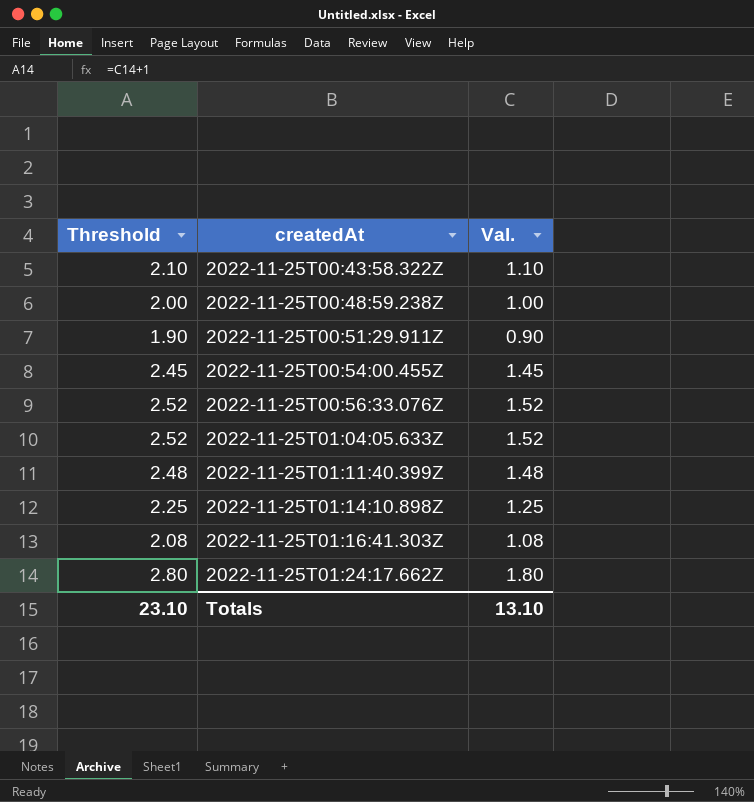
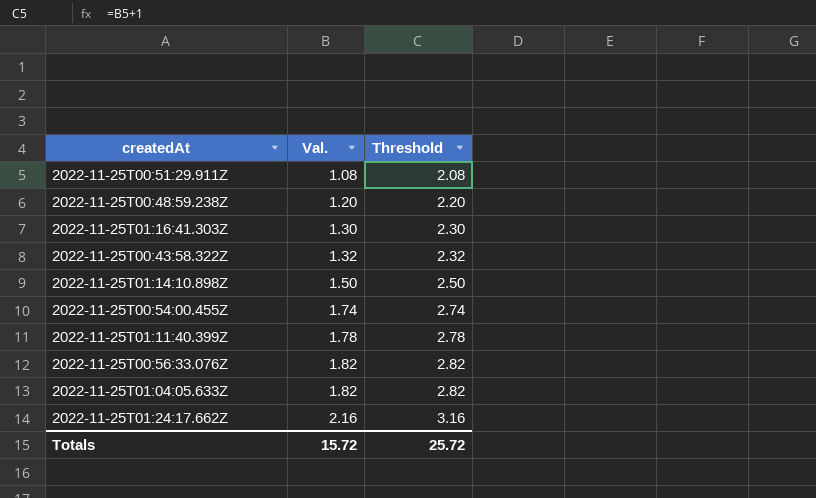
row order: createdAt ascending -> Val. ascending
column Threshold | position: 1 -> 3
2022-11-25T00:51:29.911Z | Val.: 0.90 -> 1.08
2022-11-25T00:51:29.911Z | Threshold: 1.90 -> 2.08
2022-11-25T00:48:59.238Z | Val.: 1.00 -> 1.20
2022-11-25T00:48:59.238Z | Threshold: 2.00 -> 2.20
2022-11-25T01:16:41.303Z | Val.: 1.08 -> 1.30
2022-11-25T01:16:41.303Z | Threshold: 2.08 -> 2.30
2022-11-25T00:43:58.322Z | Val.: 1.10 -> 1.32
2022-11-25T00:43:58.322Z | Threshold: 2.10 -> 2.32
2022-11-25T01:14:10.898Z | Val.: 1.25 -> 1.50
2022-11-25T01:14:10.898Z | Threshold: 2.25 -> 2.50
2022-11-25T00:54:00.455Z | Val.: 1.45 -> 1.74
2022-11-25T00:54:00.455Z | Threshold: 2.45 -> 2.74
2022-11-25T01:11:40.399Z | Val.: 1.48 -> 1.78
2022-11-25T01:11:40.399Z | Threshold: 2.48 -> 2.78
2022-11-25T00:56:33.076Z | Val.: 1.52 -> 1.82
2022-11-25T00:56:33.076Z | Threshold: 2.52 -> 2.82
2022-11-25T01:04:05.633Z | Val.: 1.52 -> 1.82
2022-11-25T01:04:05.633Z | Threshold: 2.52 -> 2.82
2022-11-25T01:24:17.662Z | Val.: 1.80 -> 2.16
2022-11-25T01:24:17.662Z | Threshold: 2.80 -> 3.16
Totals | Val.: 13.10 -> 15.72
Totals | Threshold: 23.10 -> 25.72

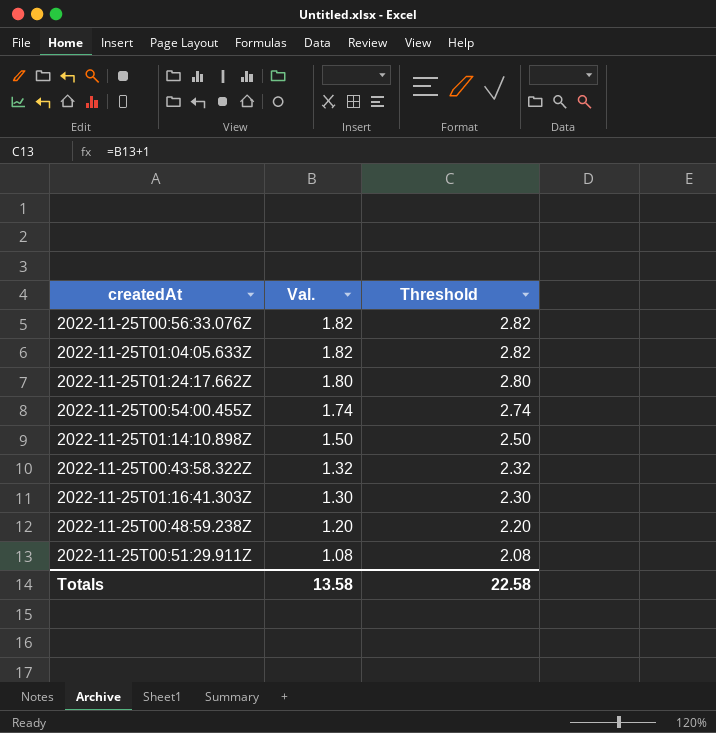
row order: Val. ascending -> Val. descending
row 2022-11-25T01:11:40.399Z: 1.78 | 2.78 -> none
2022-11-25T01:24:17.662Z | Val.: 2.16 -> 1.80
2022-11-25T01:24:17.662Z | Threshold: 3.16 -> 2.80
Totals | Val.: 15.72 -> 13.58
Totals | Threshold: 25.72 -> 22.58

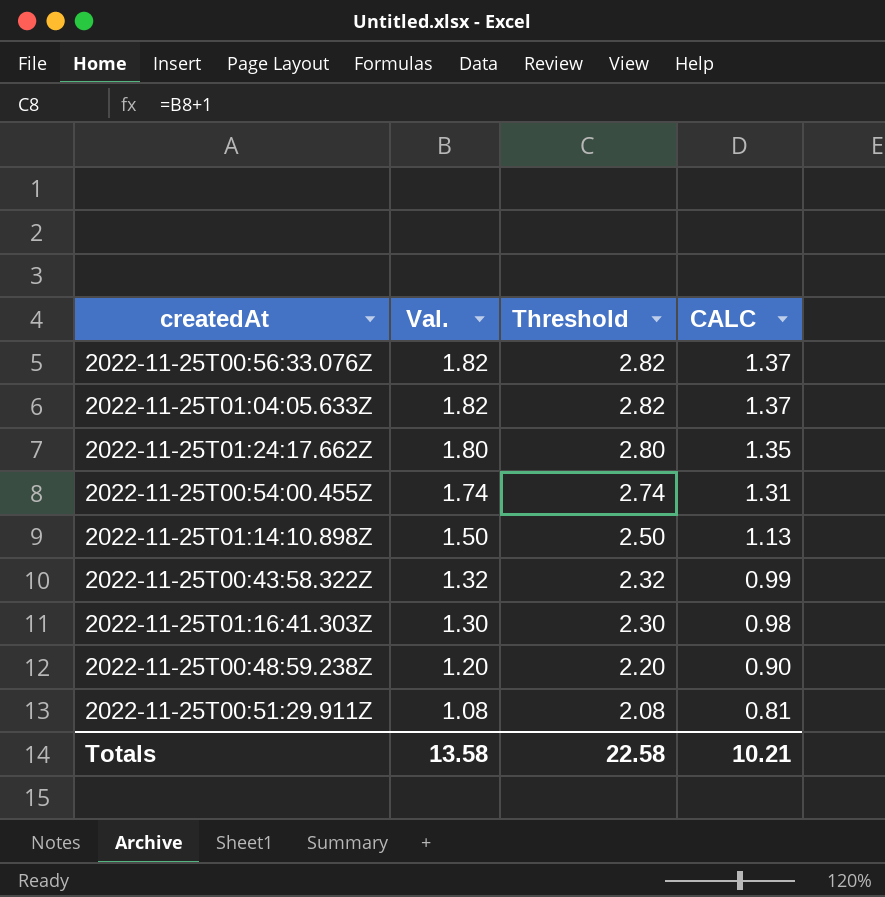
column CALC | formula: none -> [Val.] * 0.75

